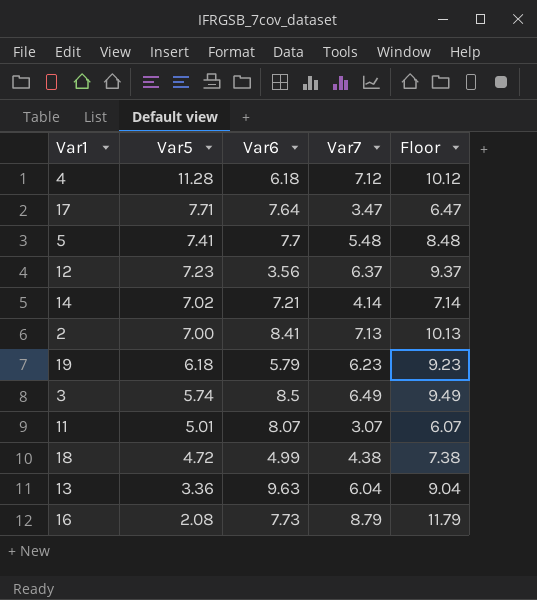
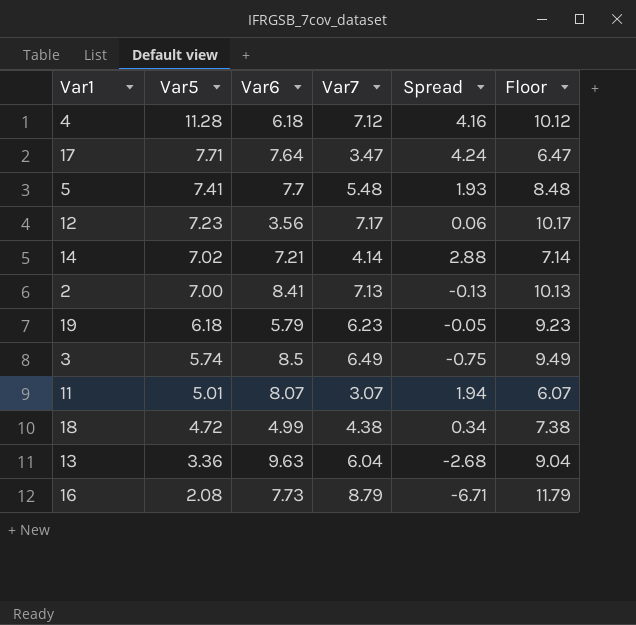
column Spread | formula: none -> [Var5] - [Var7]
12 | Var7: 6.37 -> 7.17
12 | Floor: 9.37 -> 10.17

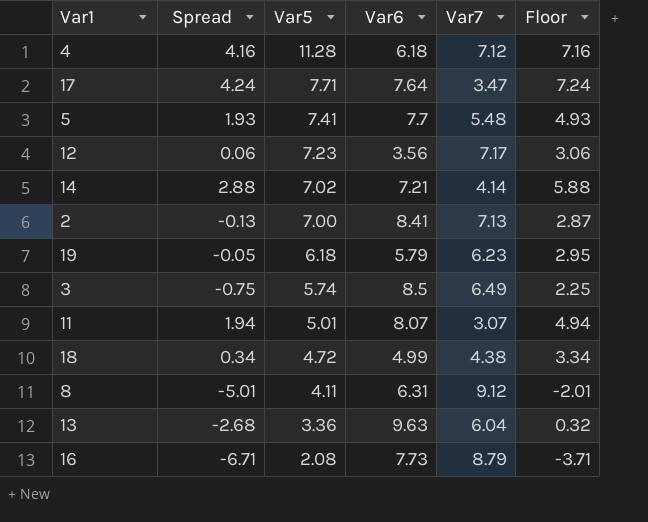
column Spread | position: 5 -> 2
column Floor | formula: [Var7] + 3 -> [Spread] + 3
row 8: none -> -5.01 | 4.11 | 6.31 | 9.12 | -2.01

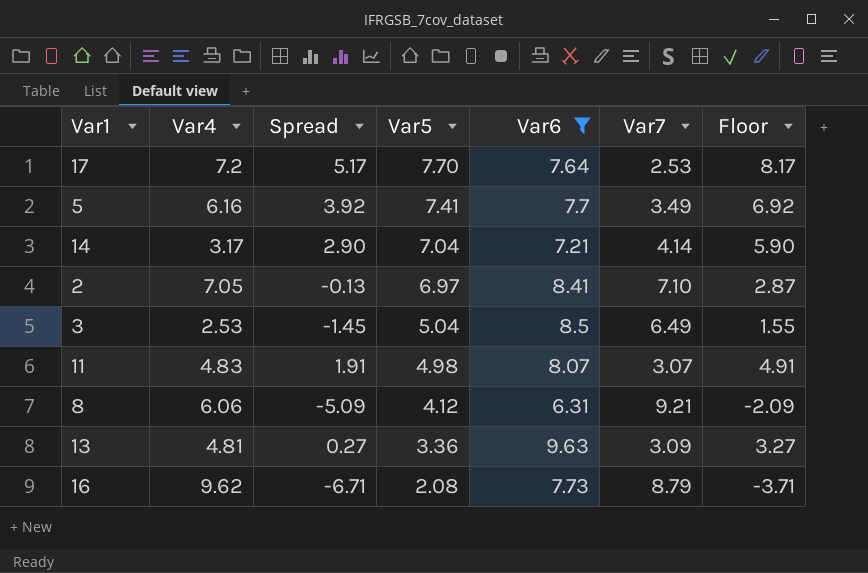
filter: none -> Var6 >= 6.31
column Var4 | position: none -> 2
17 | Spread: 4.24 -> 5.17
17 | Var5: 7.71 -> 7.70
17 | Var7: 3.47 -> 2.53
17 | Floor: 7.24 -> 8.17
5 | Spread: 1.93 -> 3.92
5 | Var7: 5.48 -> 3.49
5 | Floor: 4.93 -> 6.92
14 | Spread: 2.88 -> 2.90
14 | Var5: 7.02 -> 7.04
14 | Floor: 5.88 -> 5.90
2 | Var5: 7.00 -> 6.97
2 | Var7: 7.13 -> 7.10
3 | Spread: -0.75 -> -1.45
3 | Var5: 5.74 -> 5.04
3 | Floor: 2.25 -> 1.55
11 | Spread: 1.94 -> 1.91
11 | Var5: 5.01 -> 4.98
11 | Floor: 4.94 -> 4.91
8 | Spread: -5.01 -> -5.09
8 | Var5: 4.11 -> 4.12
8 | Var7: 9.12 -> 9.21
8 | Floor: -2.01 -> -2.09
13 | Spread: -2.68 -> 0.27
13 | Var7: 6.04 -> 3.09
13 | Floor: 0.32 -> 3.27

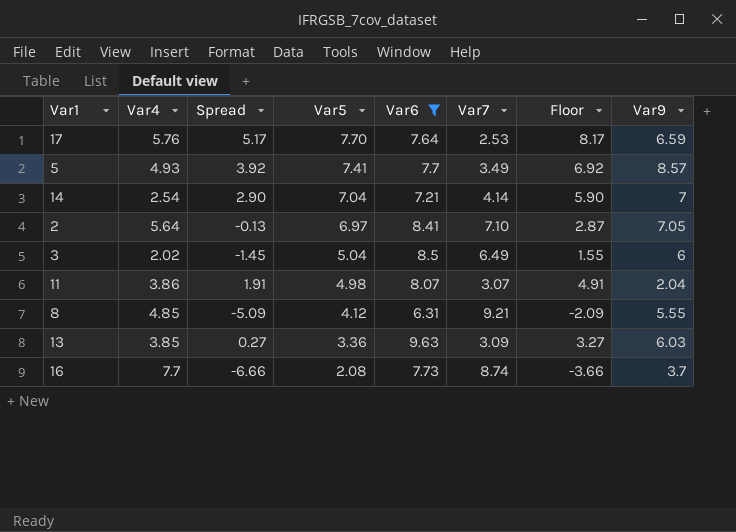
column Var9 | position: none -> 8
17 | Var4: 7.2 -> 5.76
5 | Var4: 6.16 -> 4.93
14 | Var4: 3.17 -> 2.54
2 | Var4: 7.05 -> 5.64
3 | Var4: 2.53 -> 2.02
11 | Var4: 4.83 -> 3.86
8 | Var4: 6.06 -> 4.85
13 | Var4: 4.81 -> 3.85
16 | Var4: 9.62 -> 7.7
16 | Spread: -6.71 -> -6.66
16 | Var7: 8.79 -> 8.74
16 | Floor: -3.71 -> -3.66

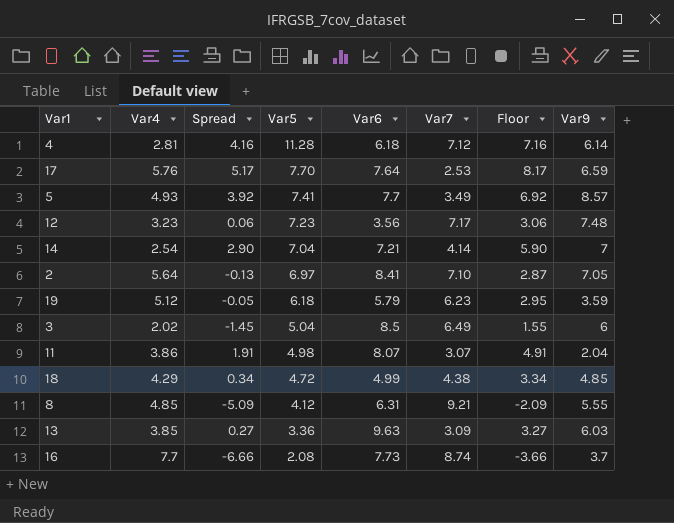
filter: Var6 >= 6.31 -> none

